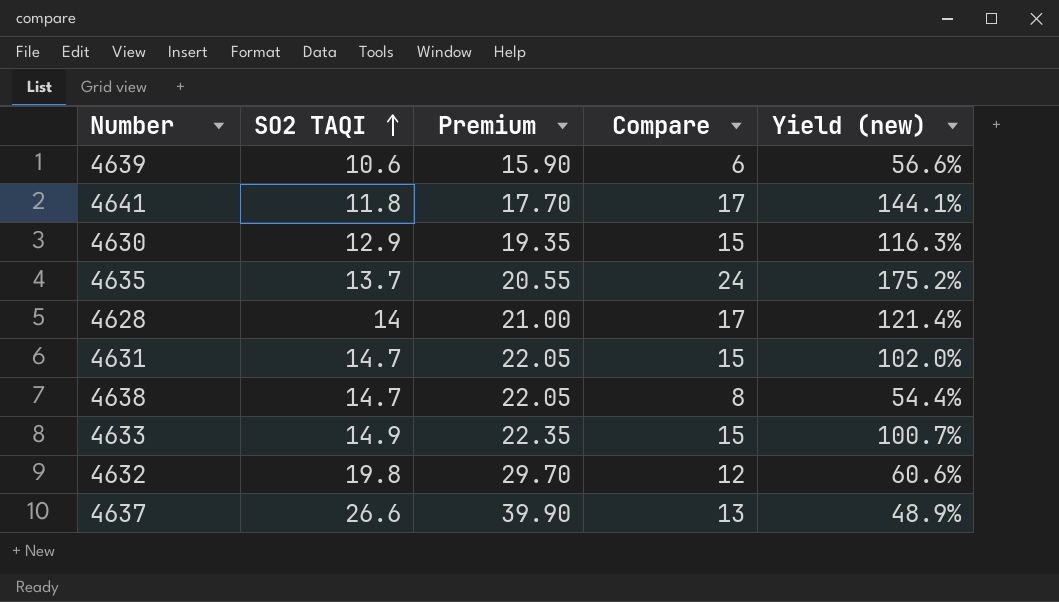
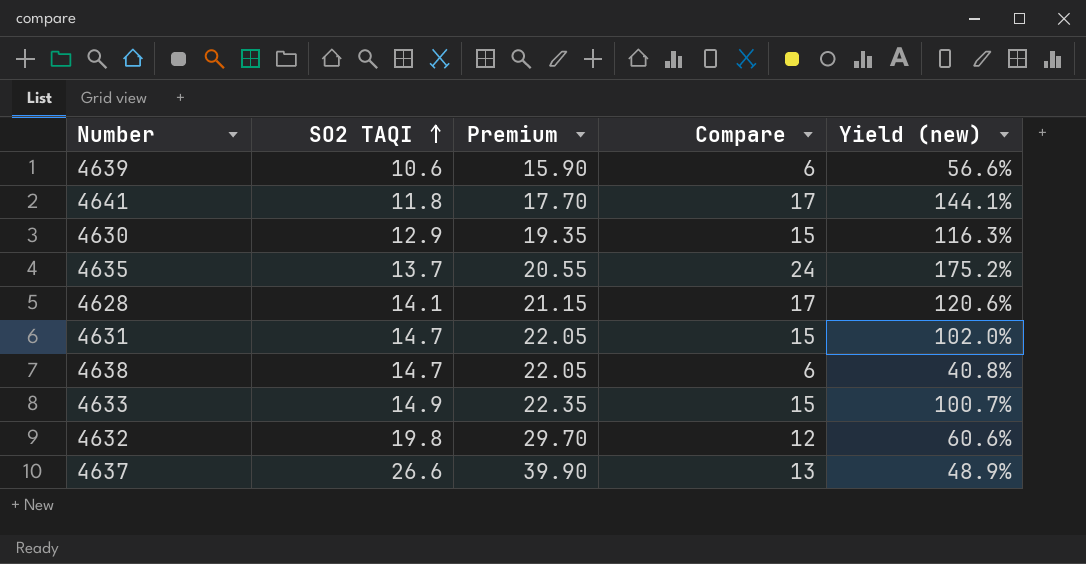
4628 | SO2 TAQI: 14 -> 14.1
4628 | Premium: 21.00 -> 21.15
4628 | Yield (new): 121.4% -> 120.6%
4638 | Compare: 8 -> 6
4638 | Yield (new): 54.4% -> 40.8%

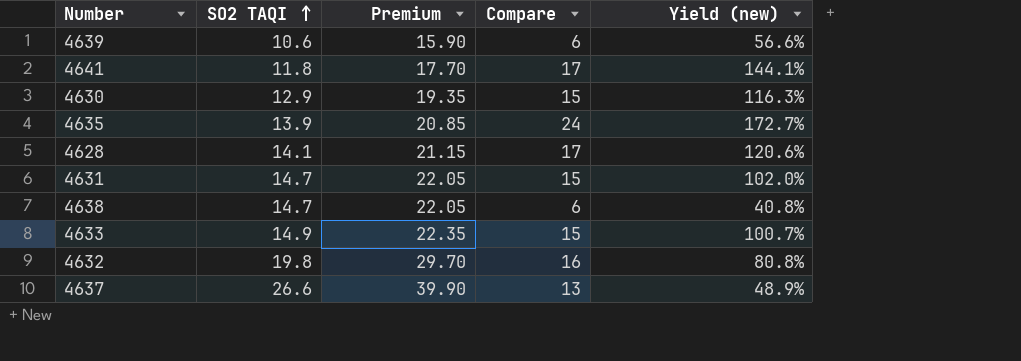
4635 | SO2 TAQI: 13.7 -> 13.9
4635 | Premium: 20.55 -> 20.85
4635 | Yield (new): 175.2% -> 172.7%
4632 | Compare: 12 -> 16
4632 | Yield (new): 60.6% -> 80.8%

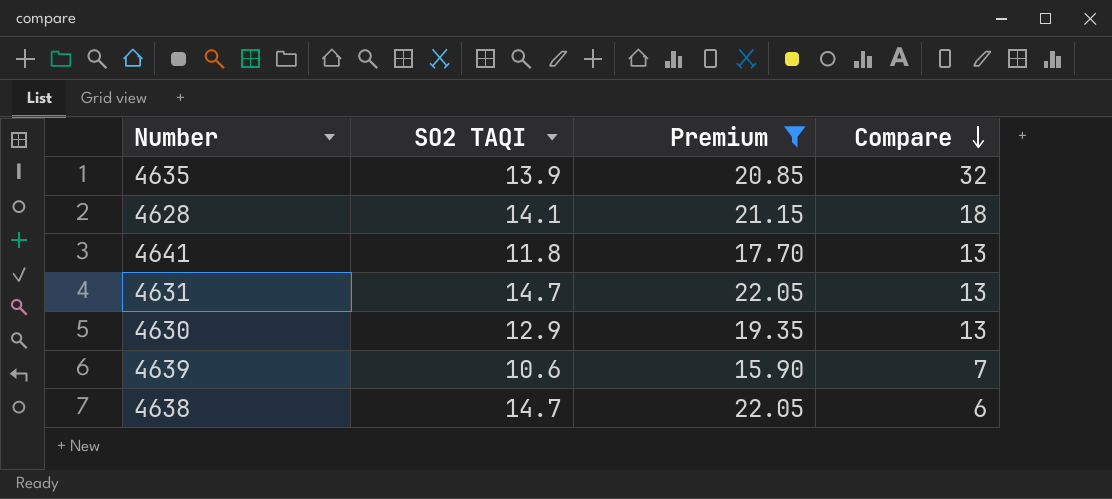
filter: none -> Premium <= 22.05
row order: SO2 TAQI ascending -> Compare descending
column Yield (new) | formula: [Compare] / [SO2 TAQI] -> none
4635 | Compare: 24 -> 32
4628 | Compare: 17 -> 18
4641 | Compare: 17 -> 13
4631 | Compare: 15 -> 13
4630 | Compare: 15 -> 13
4639 | Compare: 6 -> 7

